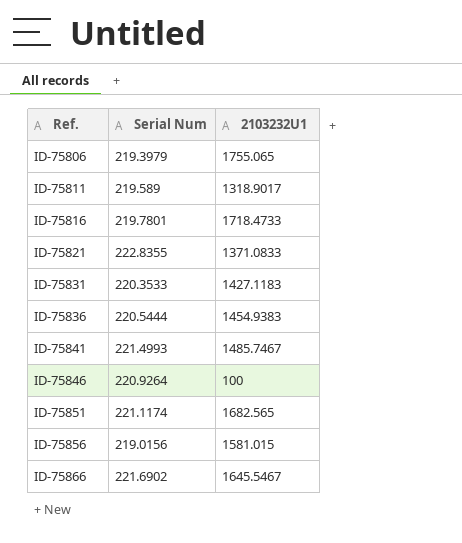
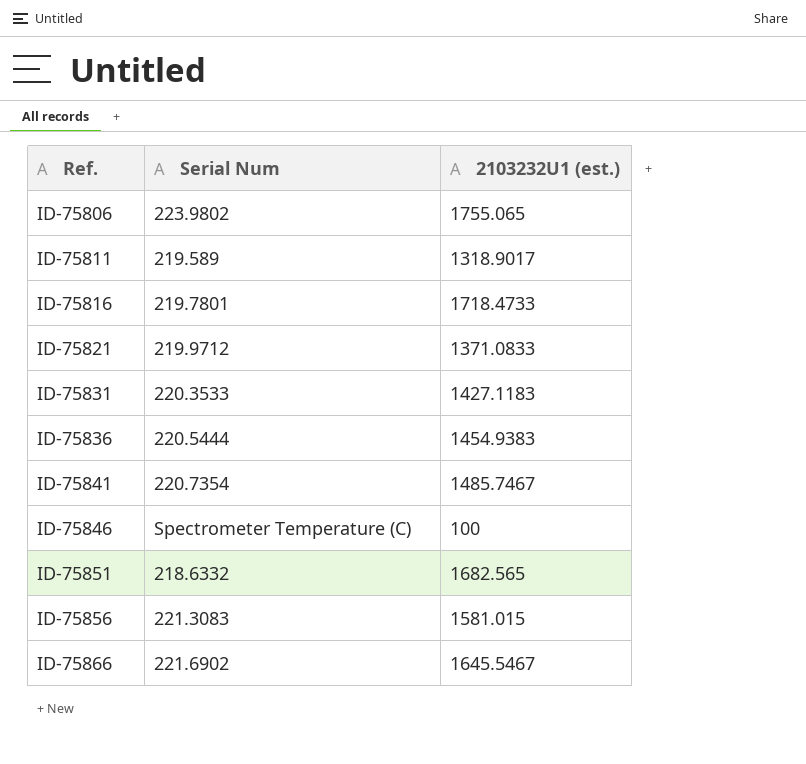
column name: 2103232U1 -> 2103232U1 (est.)
ID-75806 | Serial Num: 219.3979 -> 223.9802
ID-75821 | Serial Num: 222.8355 -> 219.9712
ID-75841 | Serial Num: 221.4993 -> 220.7354
ID-75846 | Serial Num: 220.9264 -> Spectrometer Temperature (C)
ID-75851 | Serial Num: 221.1174 -> 218.6332
ID-75856 | Serial Num: 219.0156 -> 221.3083

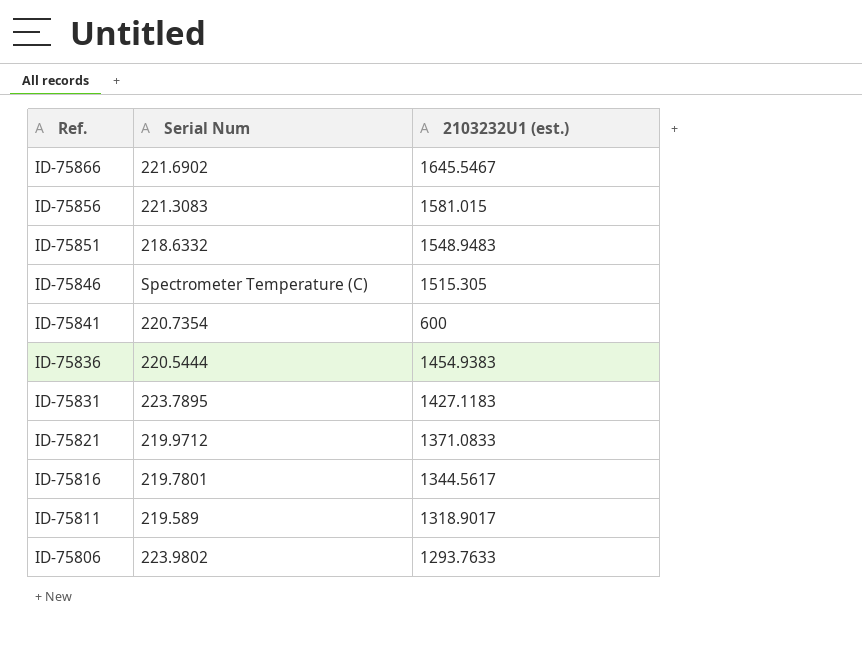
row order: Ref. ascending -> Ref. descending
ID-75851 | 2103232U1 (est.): 1682.565 -> 1548.9483
ID-75846 | 2103232U1 (est.): 100 -> 1515.305
ID-75841 | 2103232U1 (est.): 1485.7467 -> 600
ID-75831 | Serial Num: 220.3533 -> 223.7895
ID-75816 | 2103232U1 (est.): 1718.4733 -> 1344.5617
ID-75806 | 2103232U1 (est.): 1755.065 -> 1293.7633

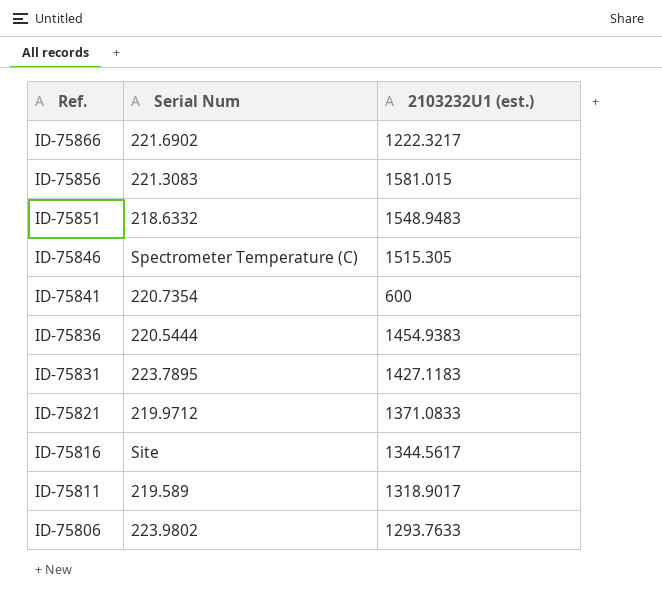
ID-75866 | 2103232U1 (est.): 1645.5467 -> 1222.3217
ID-75816 | Serial Num: 219.7801 -> Site

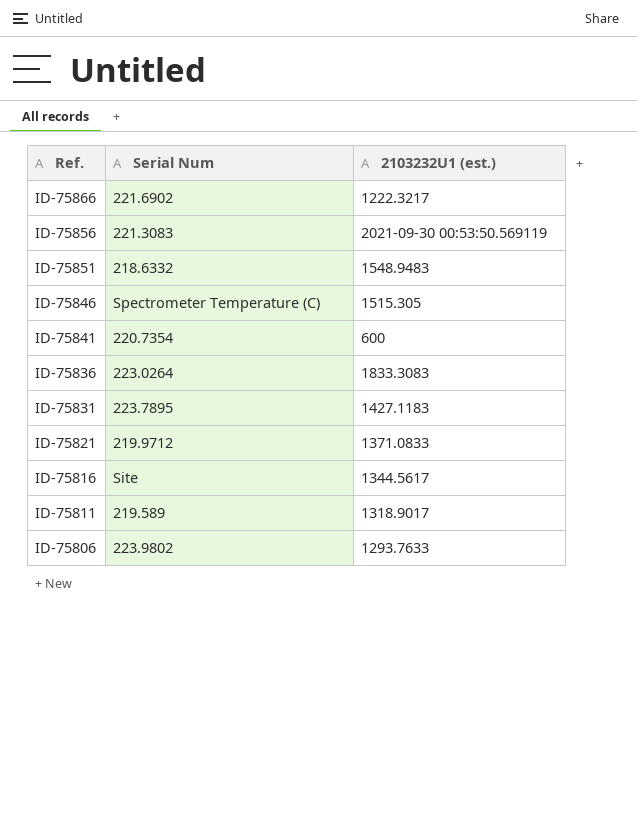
ID-75856 | 2103232U1 (est.): 1581.015 -> 2021-09-30 00:53:50.569119
ID-75836 | Serial Num: 220.5444 -> 223.0264
ID-75836 | 2103232U1 (est.): 1454.9383 -> 1833.3083

